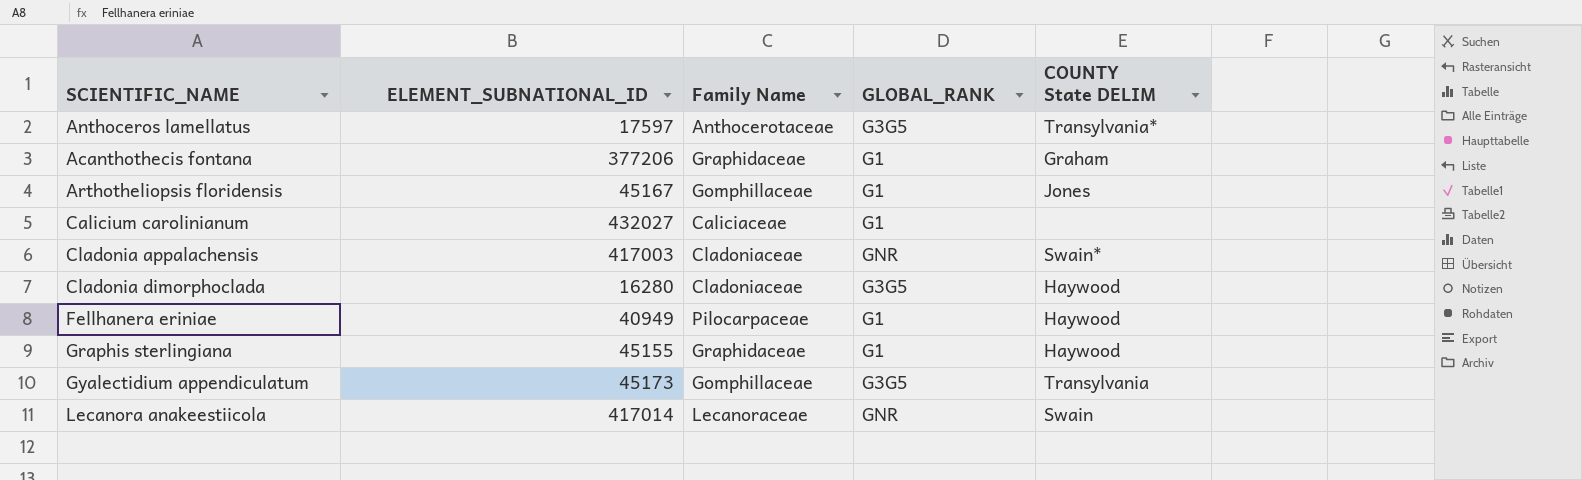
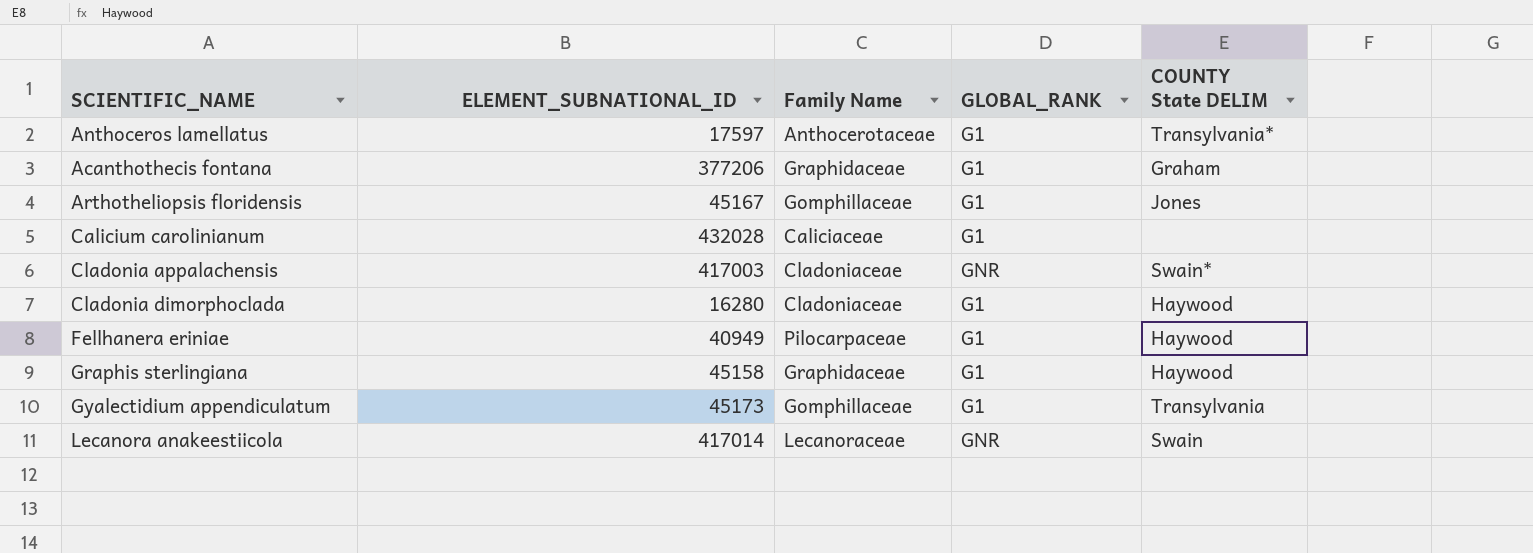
Anthoceros lamellatus | GLOBAL_RANK: G3G5 -> G1
Calicium carolinianum | ELEMENT_SUBNATIONAL_ID: 432027 -> 432028
Cladonia dimorphoclada | GLOBAL_RANK: G3G5 -> G1
Graphis sterlingiana | ELEMENT_SUBNATIONAL_ID: 45155 -> 45158
Gyalectidium appendiculatum | GLOBAL_RANK: G3G5 -> G1

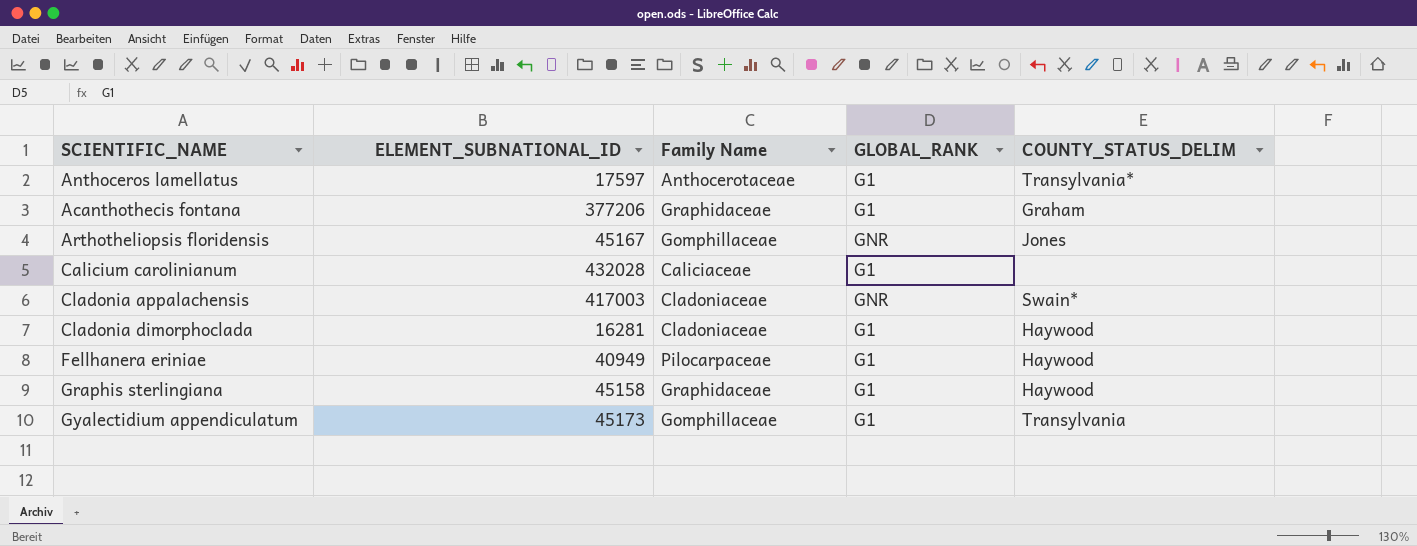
column name: COUNTY State DELIM -> COUNTY_STATUS_DELIM
row Lecanora anakeestiicola: 417014 | Lecanoraceae | GNR | Swain -> none
Arthotheliopsis floridensis | GLOBAL_RANK: G1 -> GNR
Cladonia dimorphoclada | ELEMENT_SUBNATIONAL_ID: 16280 -> 16281

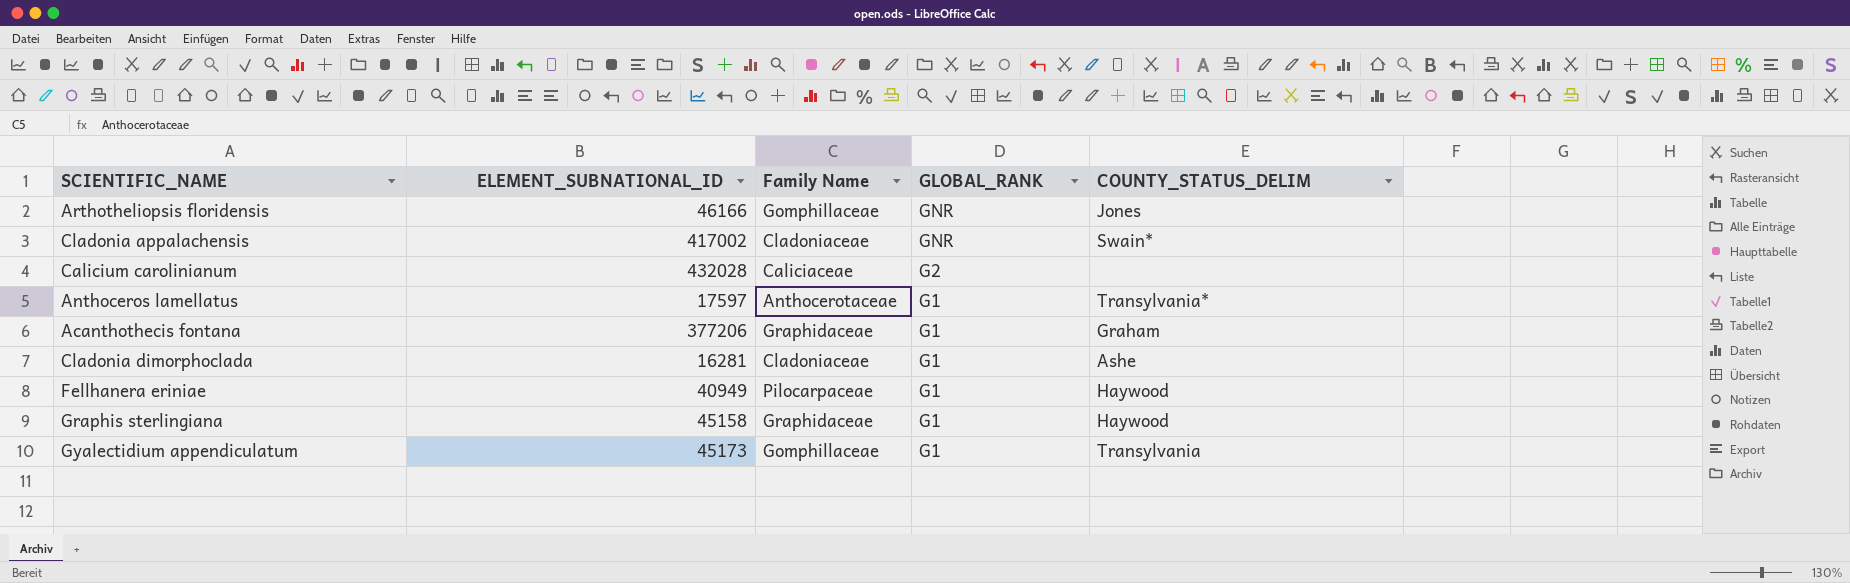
row order: none -> GLOBAL_RANK descending
Arthotheliopsis floridensis | ELEMENT_SUBNATIONAL_ID: 45167 -> 46166
Cladonia appalachensis | ELEMENT_SUBNATIONAL_ID: 417003 -> 417002
Calicium carolinianum | GLOBAL_RANK: G1 -> G2
Cladonia dimorphoclada | COUNTY_STATUS_DELIM: Haywood -> Ashe

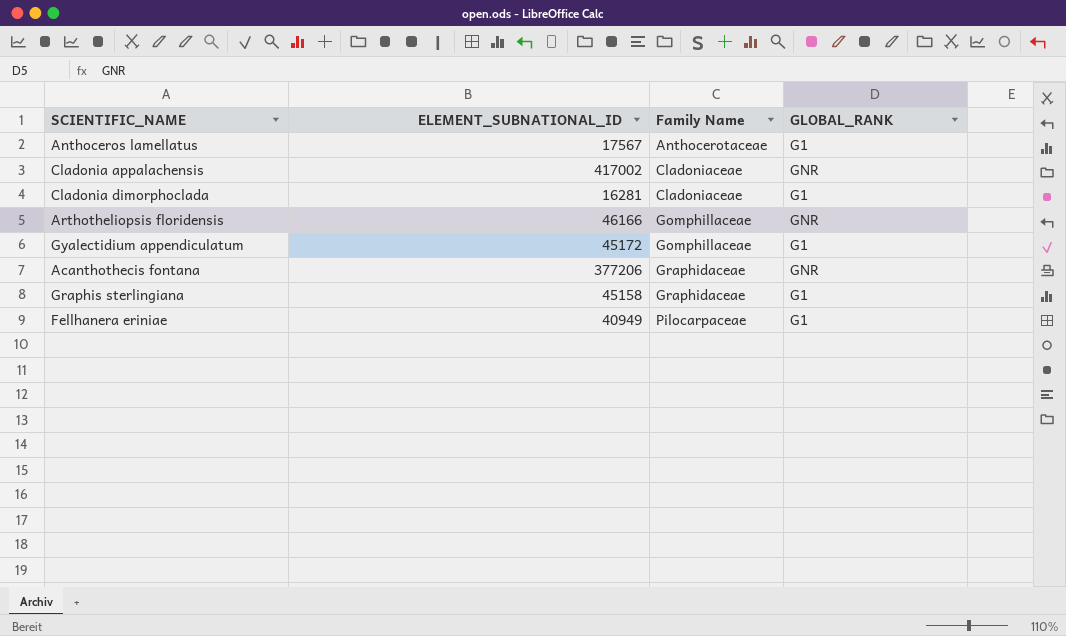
row order: GLOBAL_RANK descending -> Family Name ascending
column COUNTY_STATUS_DELIM | position: 5 -> none
row Calicium carolinianum: 432028 | Caliciaceae | G2 | none -> none
Anthoceros lamellatus | ELEMENT_SUBNATIONAL_ID: 17597 -> 17567
Gyalectidium appendiculatum | ELEMENT_SUBNATIONAL_ID: 45173 -> 45172
Acanthothecis fontana | GLOBAL_RANK: G1 -> GNR

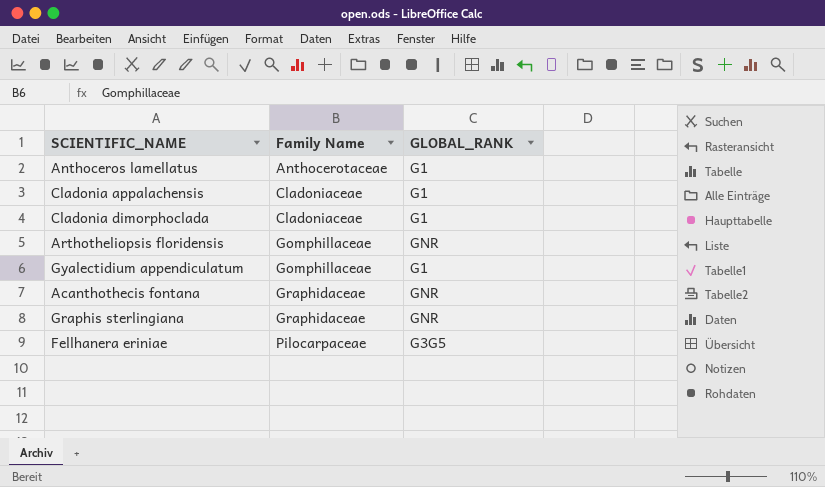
column ELEMENT_SUBNATIONAL_ID | position: 2 -> none
Cladonia appalachensis | GLOBAL_RANK: GNR -> G1
Graphis sterlingiana | GLOBAL_RANK: G1 -> GNR
Fellhanera eriniae | GLOBAL_RANK: G1 -> G3G5

